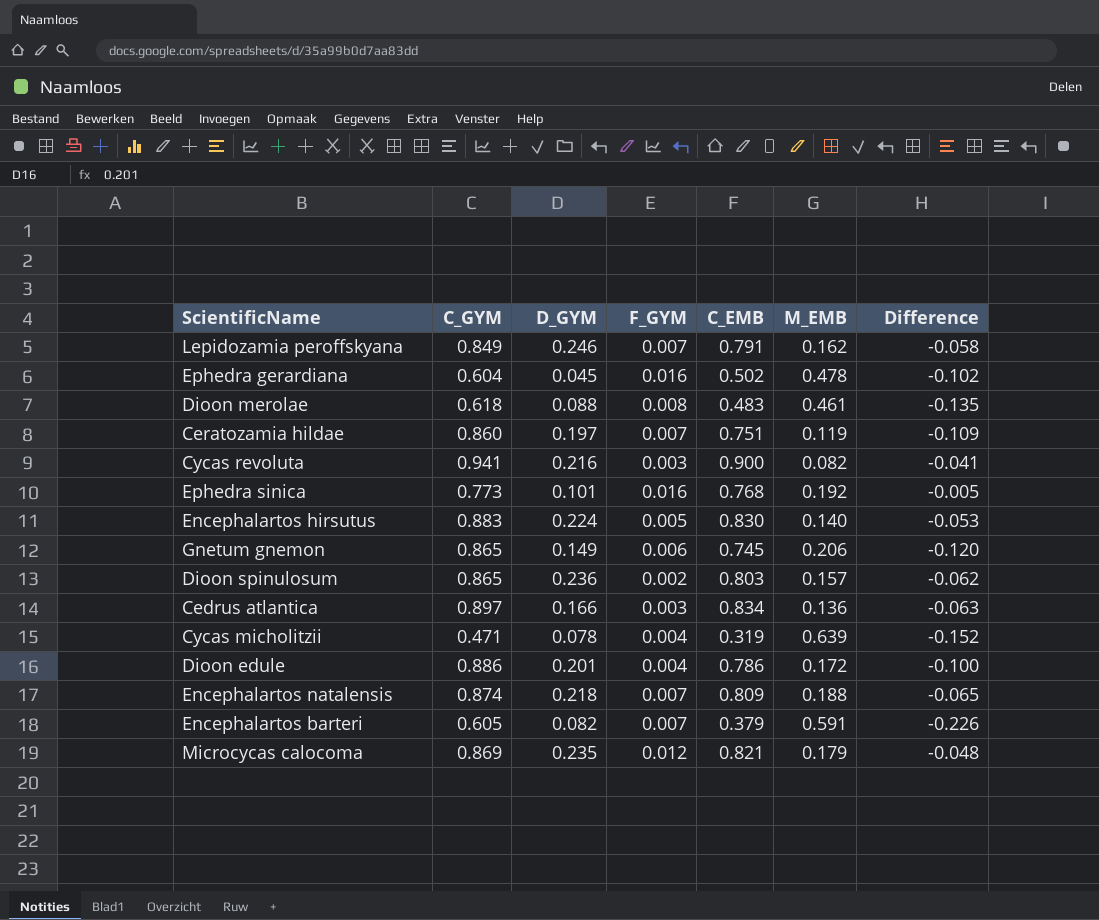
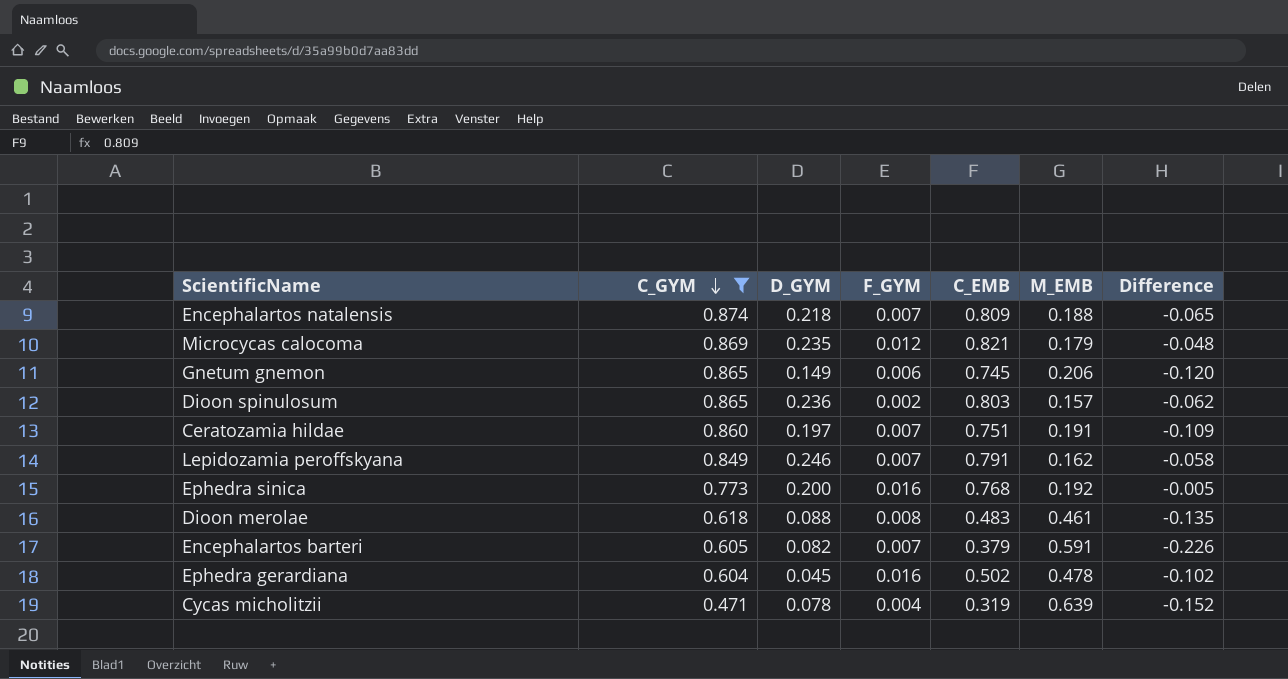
filter: none -> C_GYM <= 0.874
row order: none -> C_GYM descending
Ceratozamia hildae | M_EMB: 0.119 -> 0.191
Ephedra sinica | D_GYM: 0.101 -> 0.200

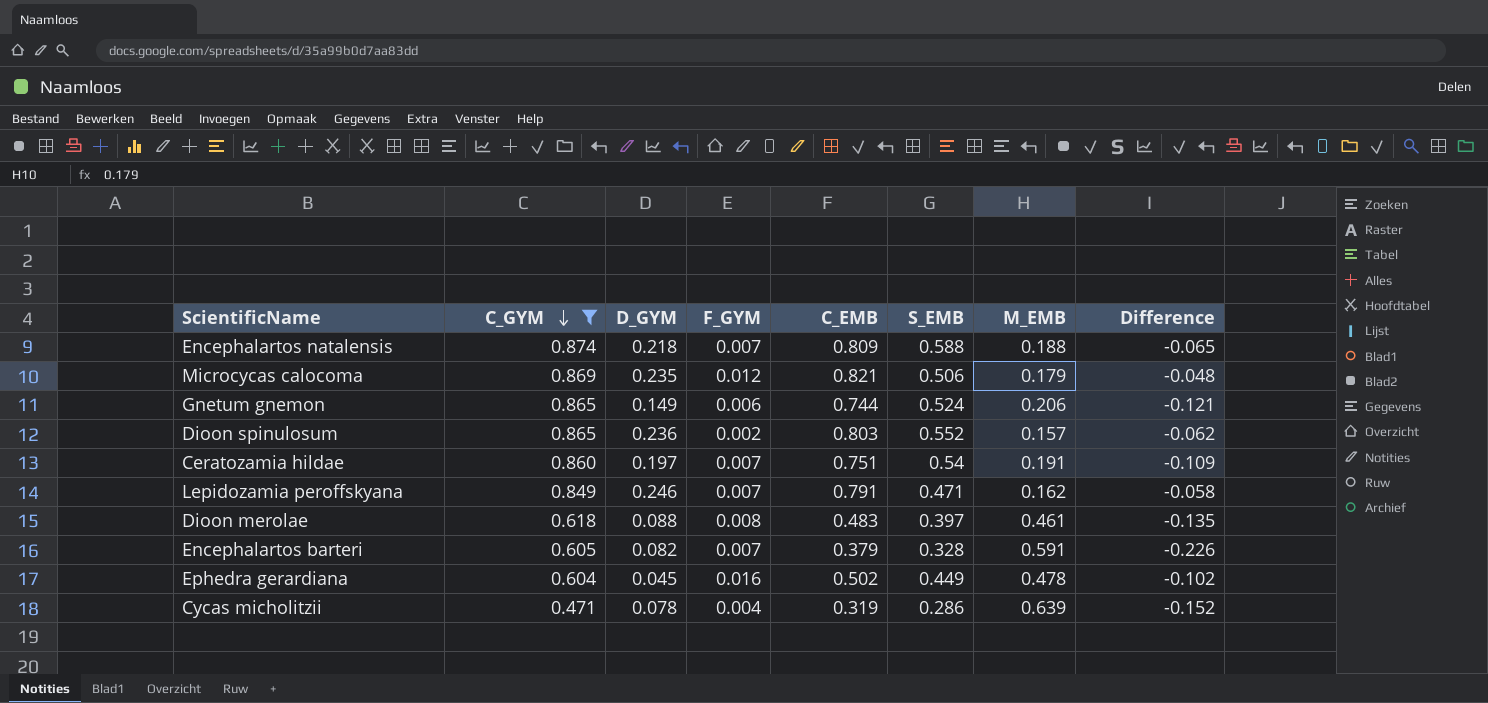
column S_EMB | position: none -> 6
row Ephedra sinica: 0.773 | 0.200 | 0.016 | 0.768 | 0.192 | -0.005 -> none
Gnetum gnemon | C_EMB: 0.745 -> 0.744
Gnetum gnemon | Difference: -0.120 -> -0.121

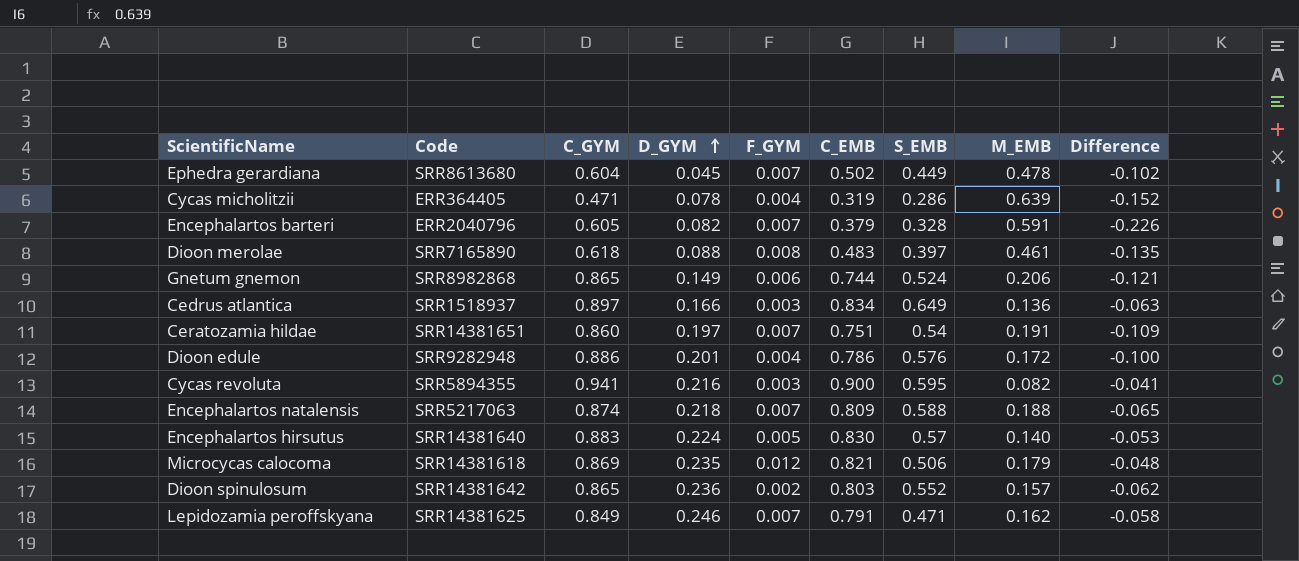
filter: C_GYM <= 0.874 -> none
row order: C_GYM descending -> D_GYM ascending
column Code | position: none -> 2
Ephedra gerardiana | F_GYM: 0.016 -> 0.007

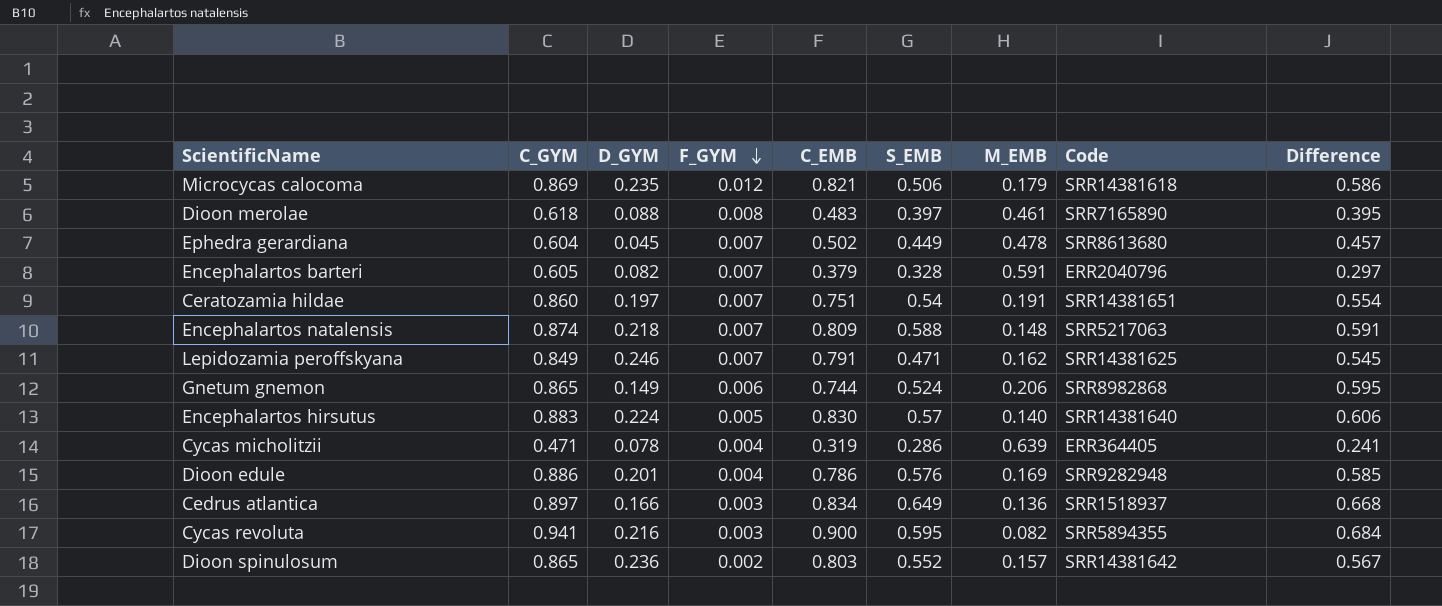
row order: D_GYM ascending -> F_GYM descending
column Code | position: 2 -> 8
column Difference | formula: [C_EMB] - [C_GYM] -> [C_EMB] - [D_GYM]
Encephalartos natalensis | M_EMB: 0.188 -> 0.148
Dioon edule | M_EMB: 0.172 -> 0.169

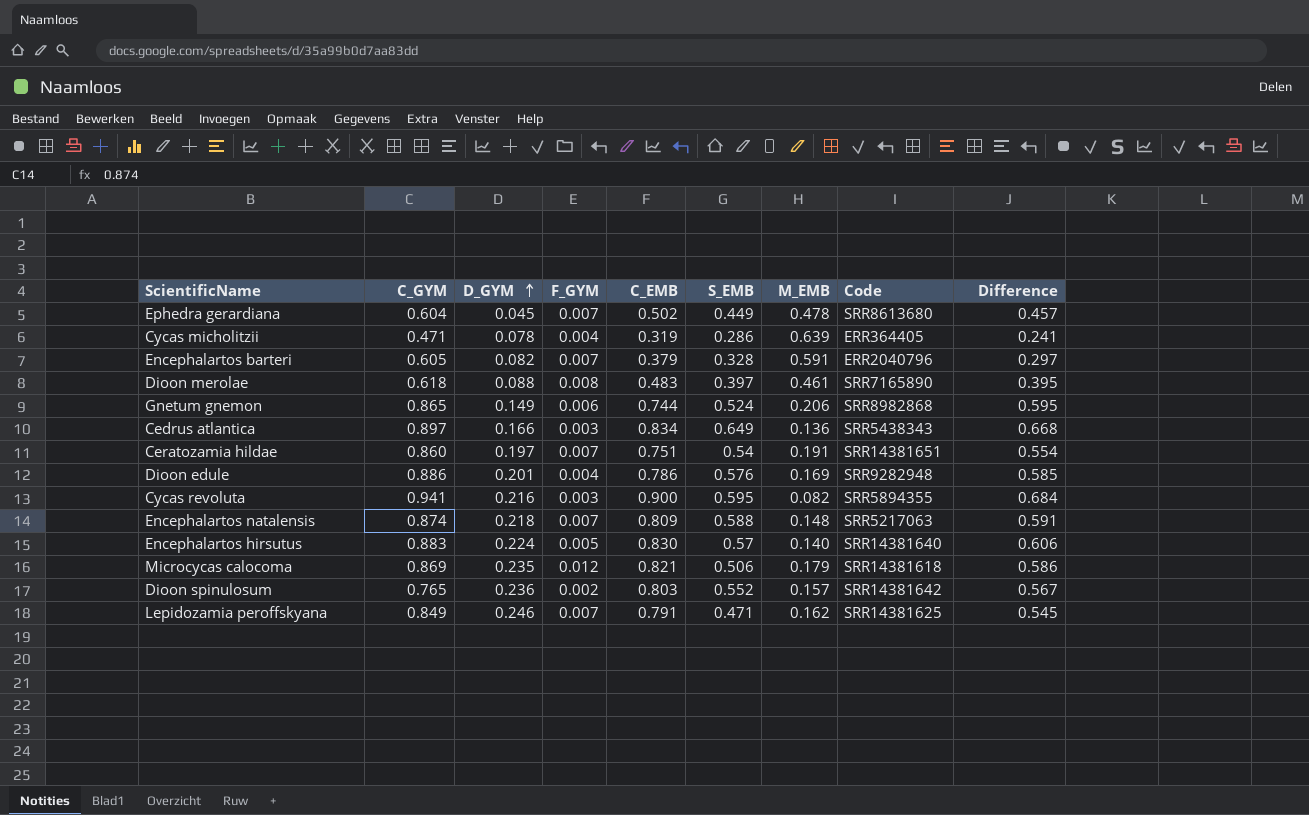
row order: F_GYM descending -> D_GYM ascending
Cedrus atlantica | Code: SRR1518937 -> SRR5438343
Dioon spinulosum | C_GYM: 0.865 -> 0.765

